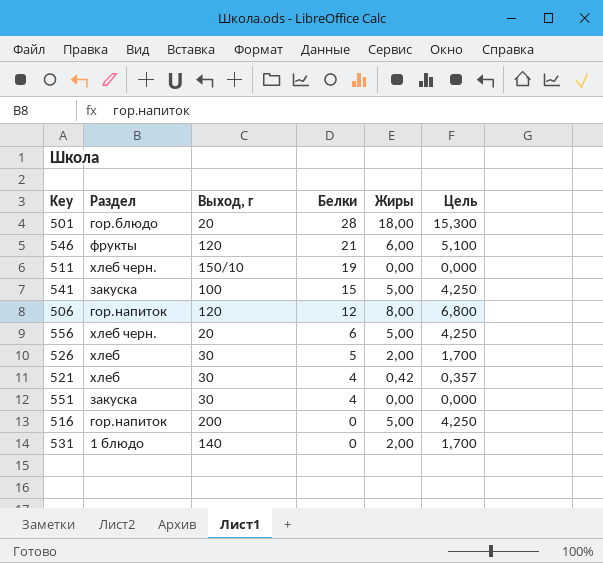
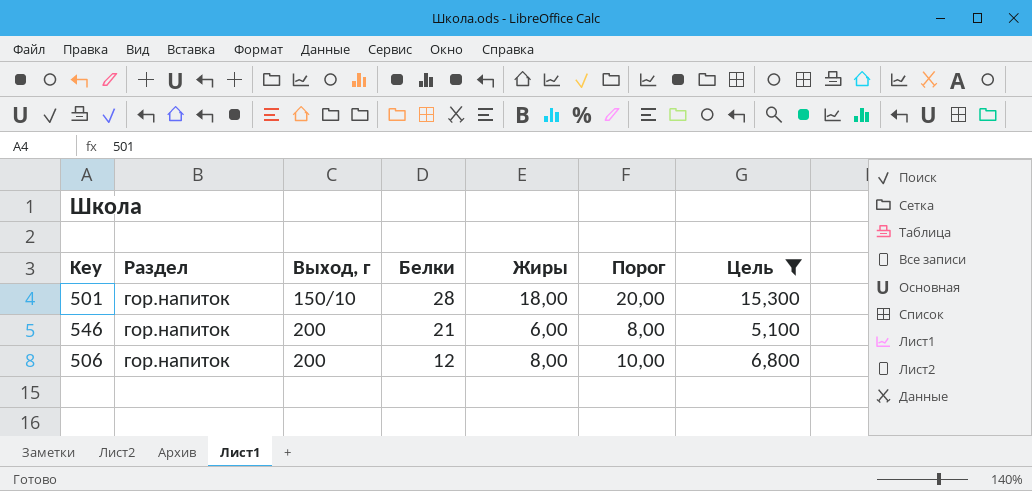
filter: none -> Цель >= 5,100
column Порог | formula: none -> [Жиры] + 2
501 | Раздел: гор.блюдо -> гор.напиток
501 | Выход, г: 20 -> 150/10
546 | Раздел: фрукты -> гор.напиток
546 | Выход, г: 120 -> 200
506 | Выход, г: 120 -> 200

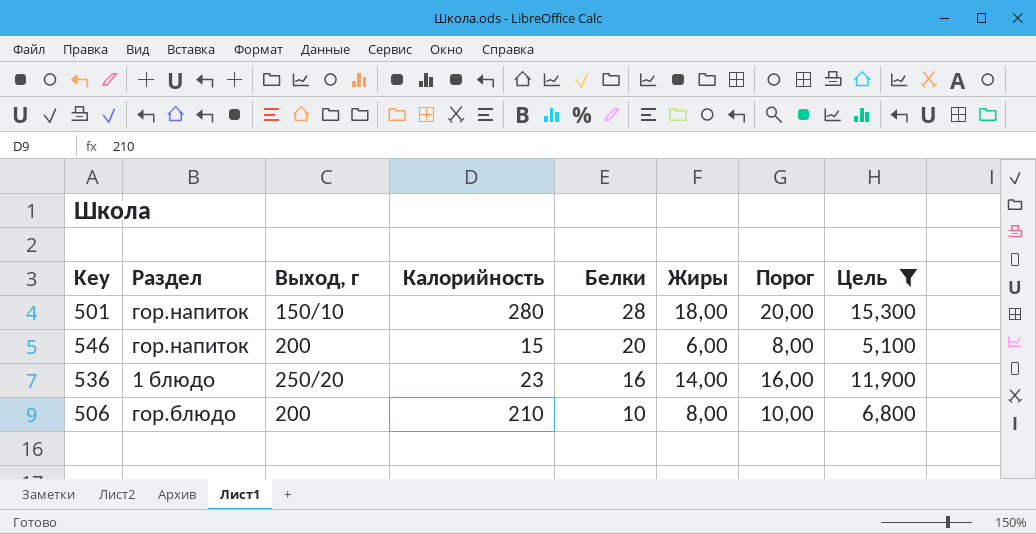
column Калорийность | position: none -> 4
546 | Белки: 21 -> 20
row 536: none -> 1 блюдо | 250/20 | 23 | 16 | 14,00 | 16,00 | 11,900
506 | Раздел: гор.напиток -> гор.блюдо
506 | Белки: 12 -> 10

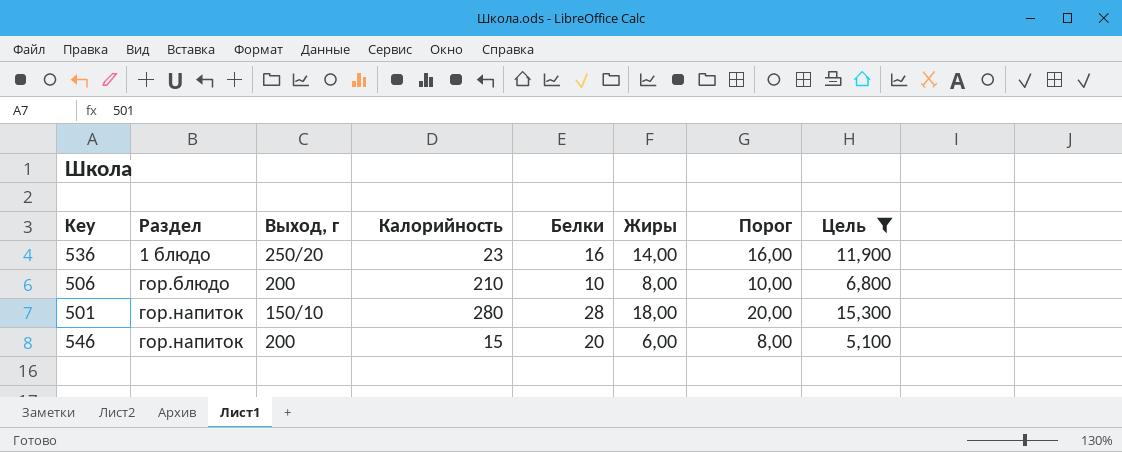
row order: Белки descending -> Раздел ascending

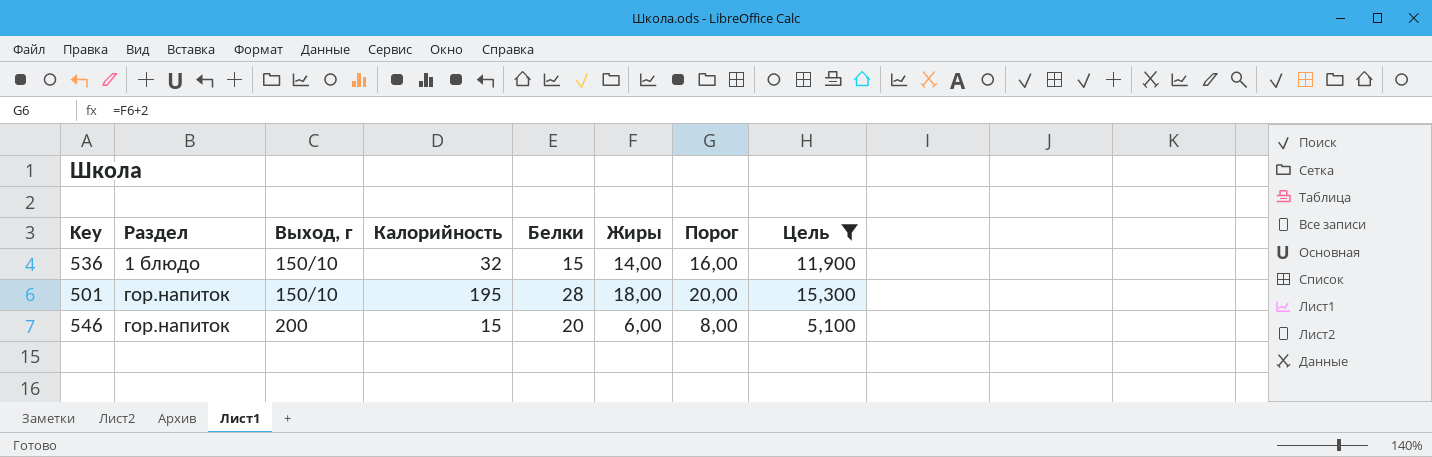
row 506: гор.блюдо | 200 | 210 | 10 | 8,00 | 10,00 | 6,800 -> none
536 | Выход, г: 250/20 -> 150/10
536 | Калорийность: 23 -> 32
536 | Белки: 16 -> 15
501 | Калорийность: 280 -> 195

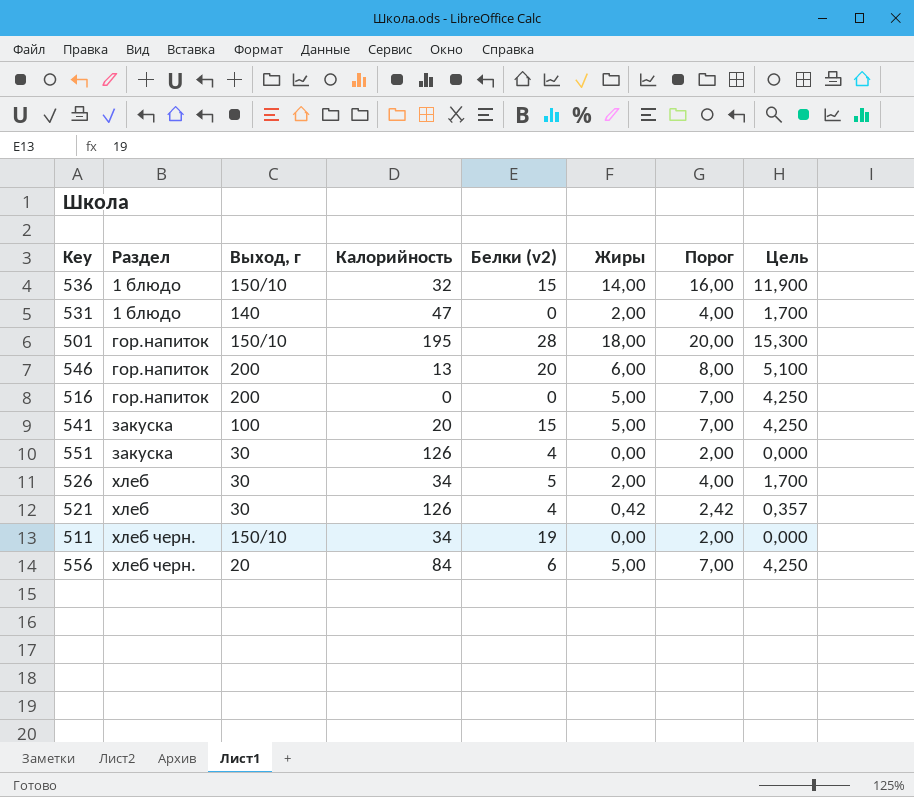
filter: Цель >= 5,100 -> none
column name: Белки -> Белки (v2)
546 | Калорийность: 15 -> 13

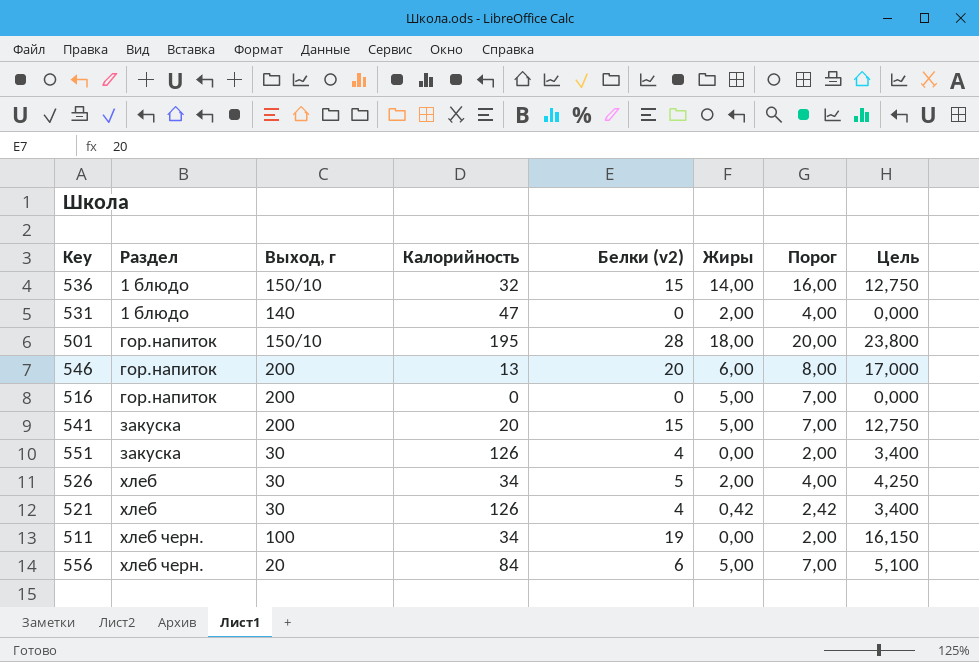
column Цель | formula: [Жиры] * 0,85 -> [Белки (v2)] * 0,85
541 | Выход, г: 100 -> 200
511 | Выход, г: 150/10 -> 100

